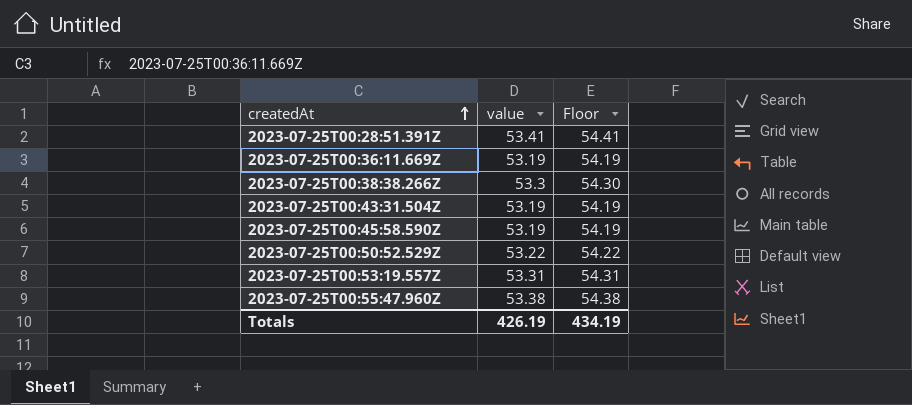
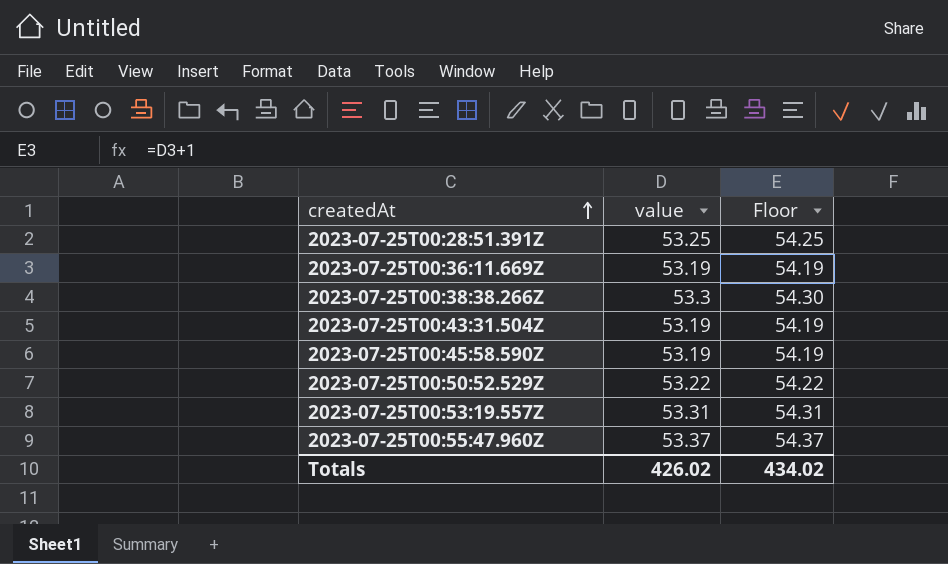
2023-07-25T00:28:51.391Z | value: 53.41 -> 53.25
2023-07-25T00:28:51.391Z | Floor: 54.41 -> 54.25
2023-07-25T00:55:47.960Z | value: 53.38 -> 53.37
2023-07-25T00:55:47.960Z | Floor: 54.38 -> 54.37
Totals | value: 426.19 -> 426.02
Totals | Floor: 434.19 -> 434.02

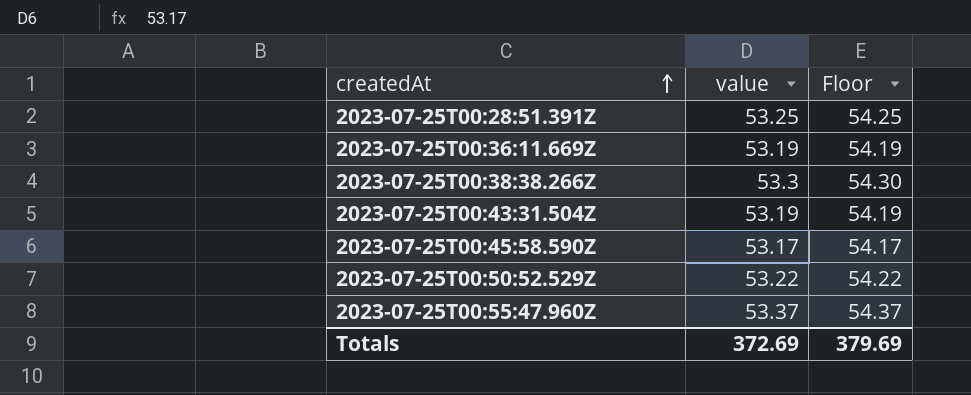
row 2023-07-25T00:53:19.557Z: 53.31 | 54.31 -> none
2023-07-25T00:45:58.590Z | value: 53.19 -> 53.17
2023-07-25T00:45:58.590Z | Floor: 54.19 -> 54.17
Totals | value: 426.02 -> 372.69
Totals | Floor: 434.02 -> 379.69

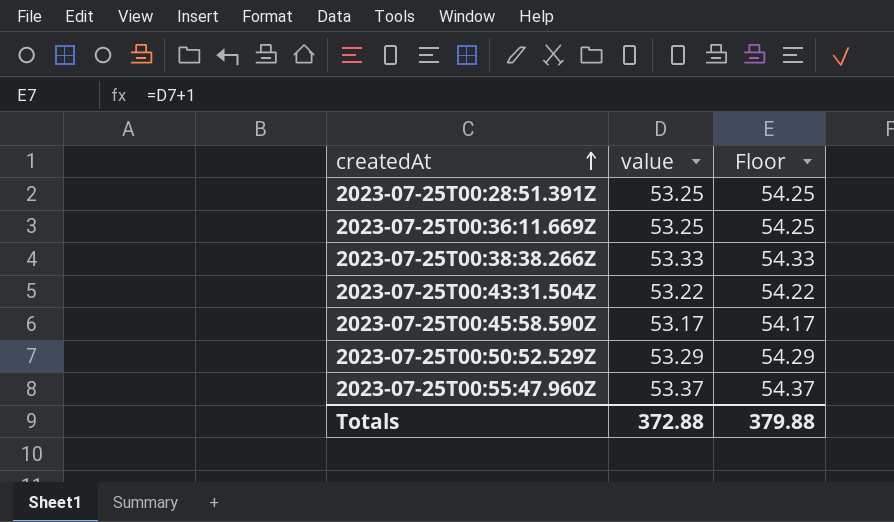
2023-07-25T00:36:11.669Z | value: 53.19 -> 53.25
2023-07-25T00:36:11.669Z | Floor: 54.19 -> 54.25
2023-07-25T00:38:38.266Z | value: 53.3 -> 53.33
2023-07-25T00:38:38.266Z | Floor: 54.30 -> 54.33
2023-07-25T00:43:31.504Z | value: 53.19 -> 53.22
2023-07-25T00:43:31.504Z | Floor: 54.19 -> 54.22
2023-07-25T00:50:52.529Z | value: 53.22 -> 53.29
2023-07-25T00:50:52.529Z | Floor: 54.22 -> 54.29
Totals | value: 372.69 -> 372.88
Totals | Floor: 379.69 -> 379.88

